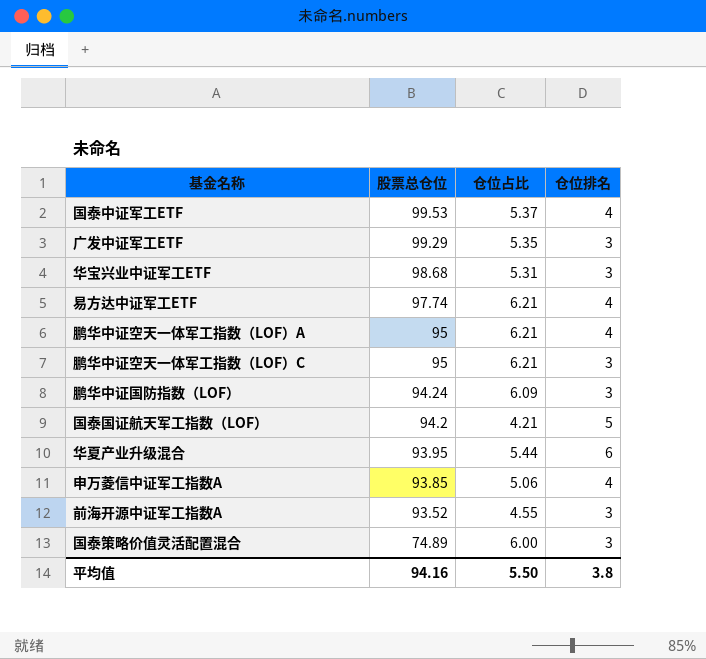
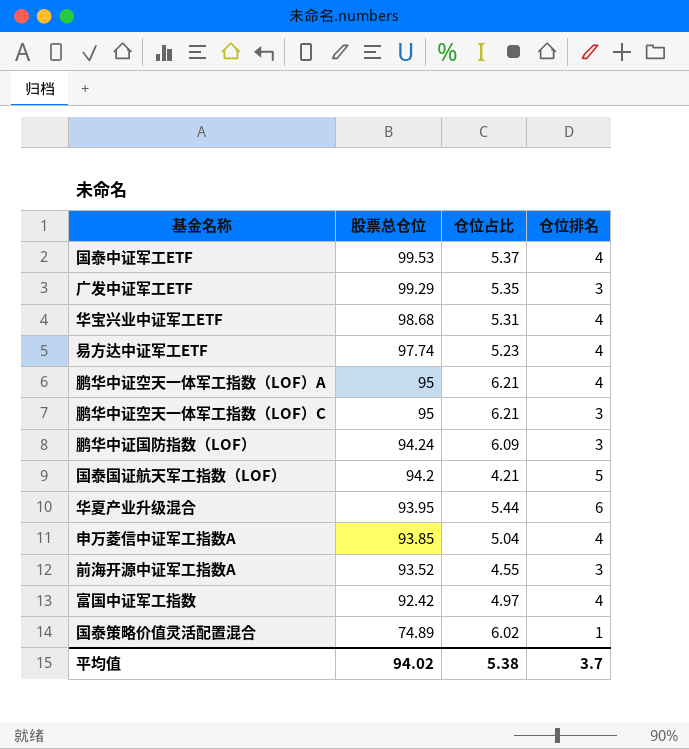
华宝兴业中证军工ETF | 仓位排名: 3 -> 4
易方达中证军工ETF | 仓位占比: 6.21 -> 5.23
申万菱信中证军工指数A | 仓位占比: 5.06 -> 5.04
row 富国中证军工指数: none -> 92.42 | 4.97 | 4
国泰策略价值灵活配置混合 | 仓位占比: 6.00 -> 6.02
国泰策略价值灵活配置混合 | 仓位排名: 3 -> 1
平均值 | 股票总仓位: 94.16 -> 94.02
平均值 | 仓位占比: 5.50 -> 5.38
平均值 | 仓位排名: 3.8 -> 3.7

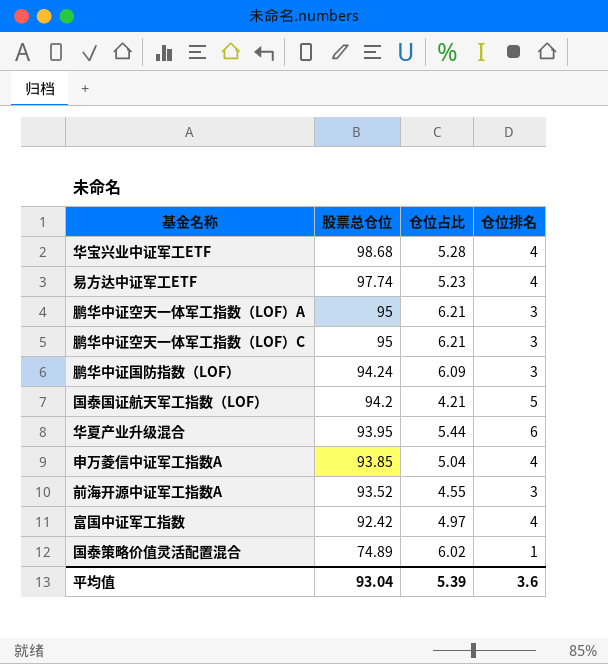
row 国泰中证军工ETF: 99.53 | 5.37 | 4 -> none
row 广发中证军工ETF: 99.29 | 5.35 | 3 -> none
华宝兴业中证军工ETF | 仓位占比: 5.31 -> 5.28
鹏华中证空天一体军工指数（LOF）A | 仓位排名: 4 -> 3
平均值 | 股票总仓位: 94.02 -> 93.04
平均值 | 仓位占比: 5.38 -> 5.39
平均值 | 仓位排名: 3.7 -> 3.6

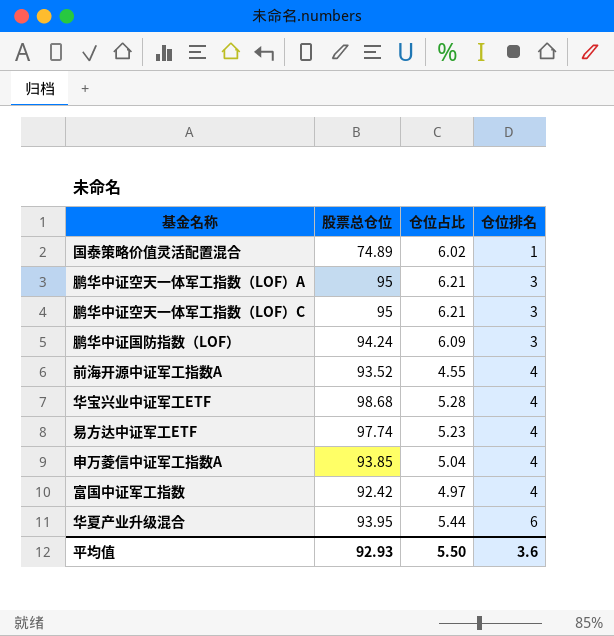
row order: 股票总仓位 descending -> 仓位排名 ascending
row 国泰国证航天军工指数（LOF）: 94.2 | 4.21 | 5 -> none
前海开源中证军工指数A | 仓位排名: 3 -> 4
平均值 | 股票总仓位: 93.04 -> 92.93
平均值 | 仓位占比: 5.39 -> 5.50

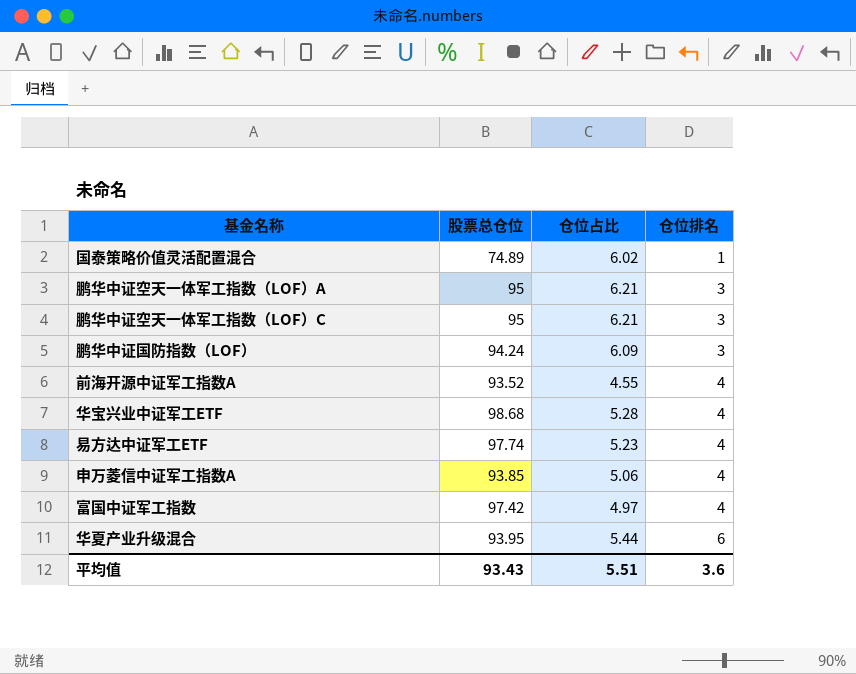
申万菱信中证军工指数A | 仓位占比: 5.04 -> 5.06
富国中证军工指数 | 股票总仓位: 92.42 -> 97.42
平均值 | 股票总仓位: 92.93 -> 93.43
平均值 | 仓位占比: 5.50 -> 5.51

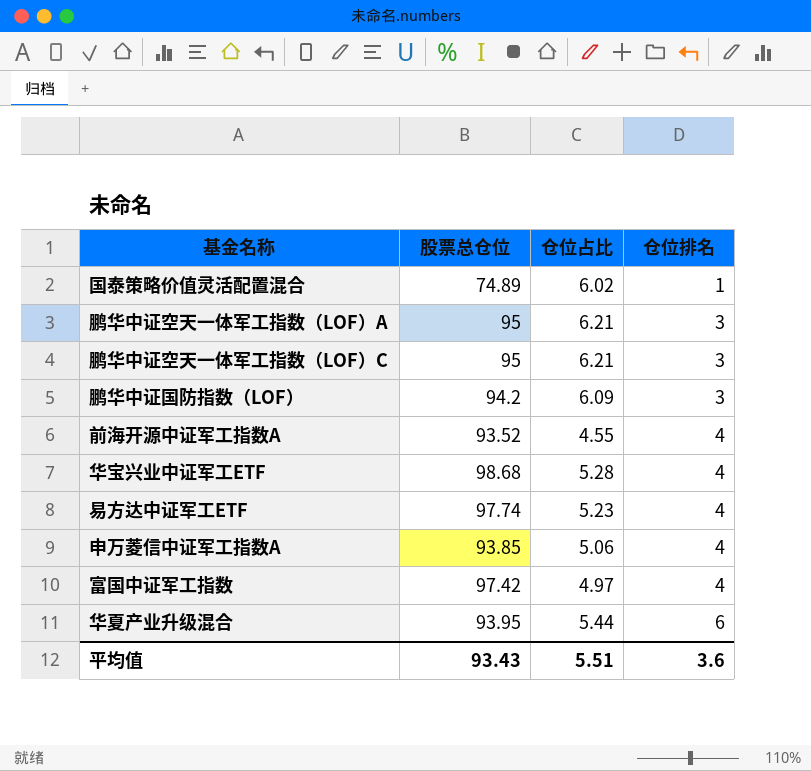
鹏华中证国防指数（LOF） | 股票总仓位: 94.24 -> 94.2

